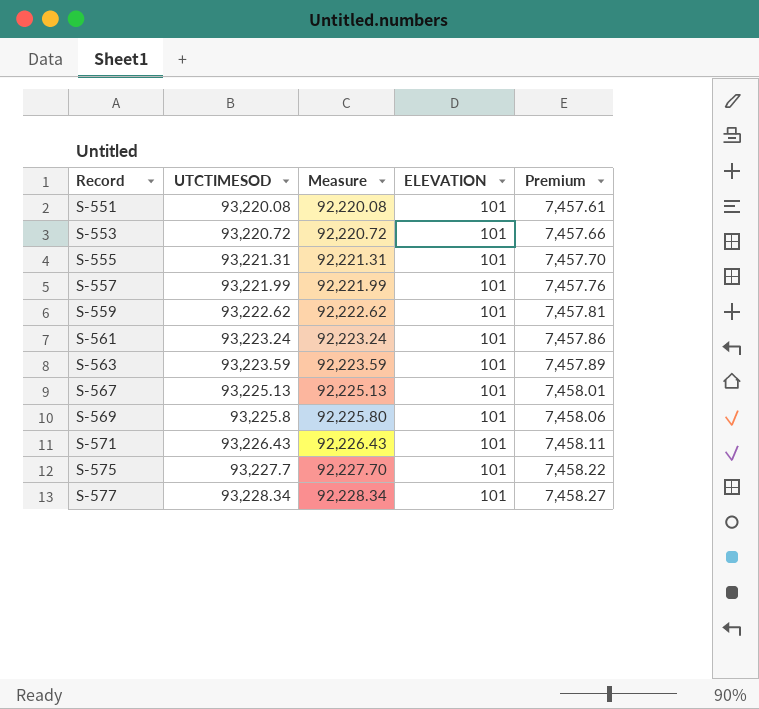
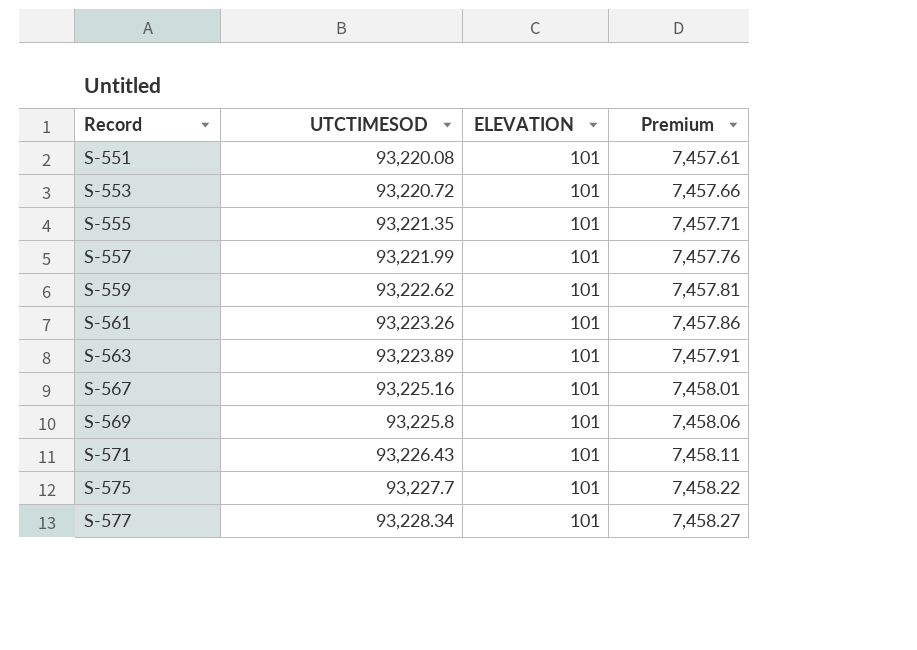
column Measure | formula: [UTCTIMESOD] - 1000 -> none
S-555 | UTCTIMESOD: 93,221.31 -> 93,221.35
S-555 | Premium: 7,457.70 -> 7,457.71
S-561 | UTCTIMESOD: 93,223.24 -> 93,223.26
S-563 | UTCTIMESOD: 93,223.59 -> 93,223.89
S-563 | Premium: 7,457.89 -> 7,457.91
S-567 | UTCTIMESOD: 93,225.13 -> 93,225.16

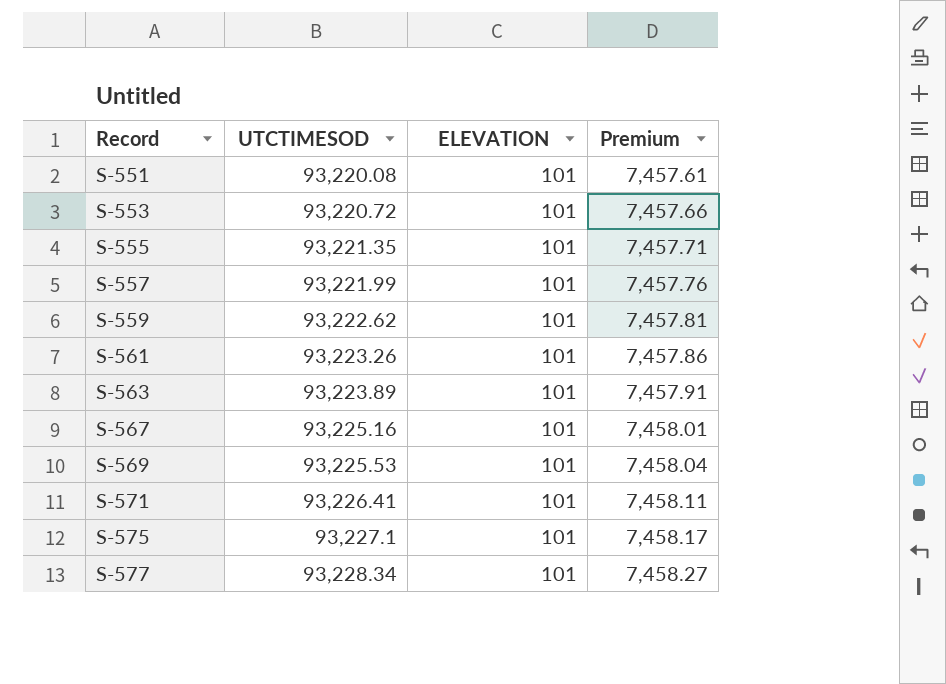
S-569 | UTCTIMESOD: 93,225.8 -> 93,225.53
S-569 | Premium: 7,458.06 -> 7,458.04
S-571 | UTCTIMESOD: 93,226.43 -> 93,226.41
S-575 | UTCTIMESOD: 93,227.7 -> 93,227.1
S-575 | Premium: 7,458.22 -> 7,458.17

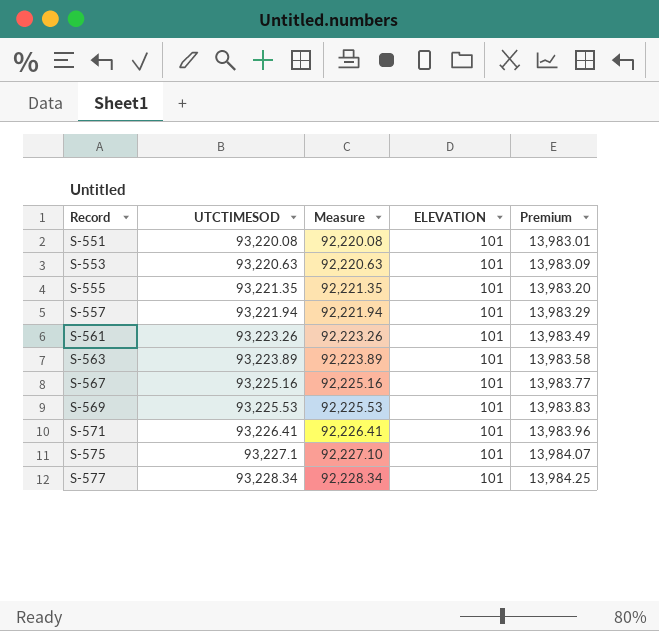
column Measure | formula: none -> [UTCTIMESOD] - 1000
column Premium | formula: [UTCTIMESOD] * 0.08 -> [UTCTIMESOD] * 0.15
row S-559: 93,222.62 | 101 | 7,457.81 -> none
S-553 | UTCTIMESOD: 93,220.72 -> 93,220.63
S-557 | UTCTIMESOD: 93,221.99 -> 93,221.94

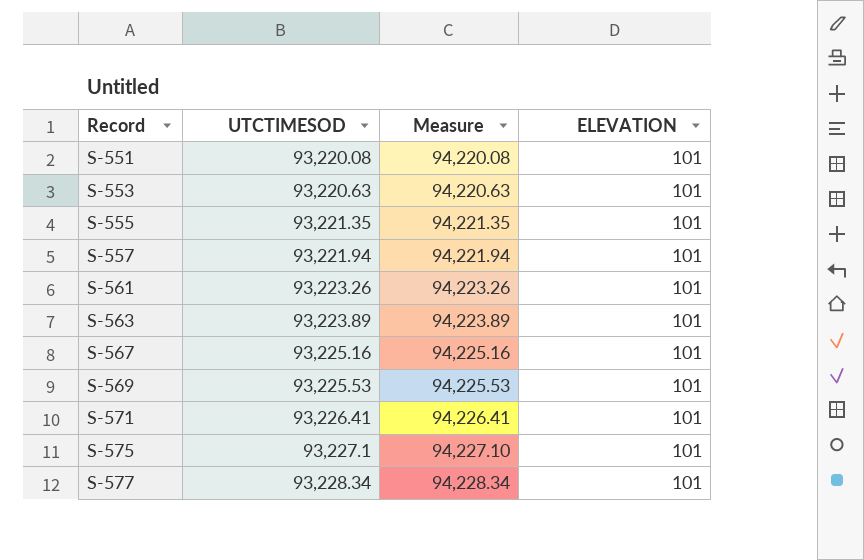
column Premium | formula: [UTCTIMESOD] * 0.15 -> none
column Measure | formula: [UTCTIMESOD] - 1000 -> [UTCTIMESOD] + 1000

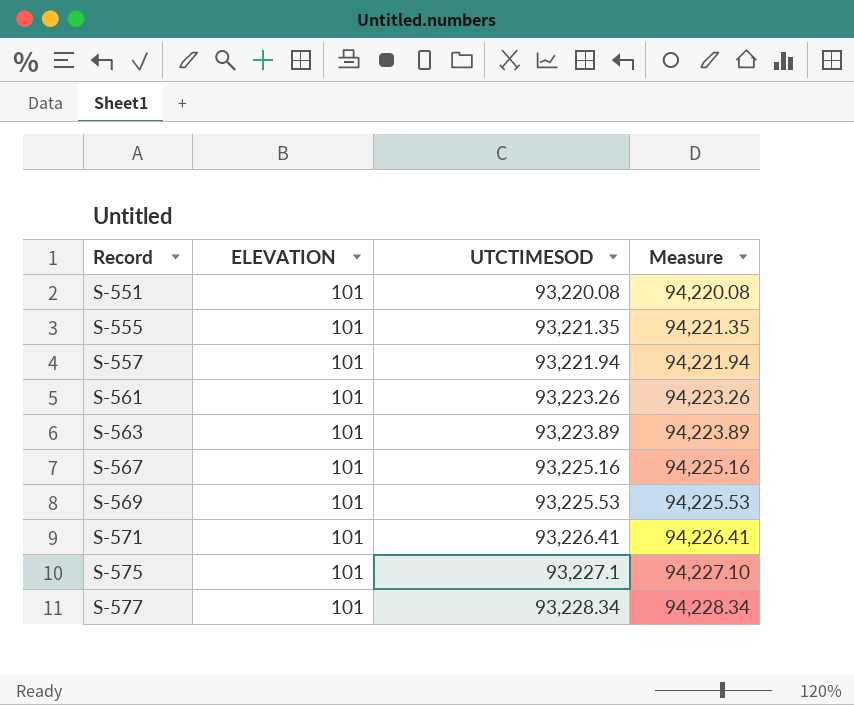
column ELEVATION | position: 4 -> 2
row S-553: 93,220.63 | 94,220.63 | 101 -> none

